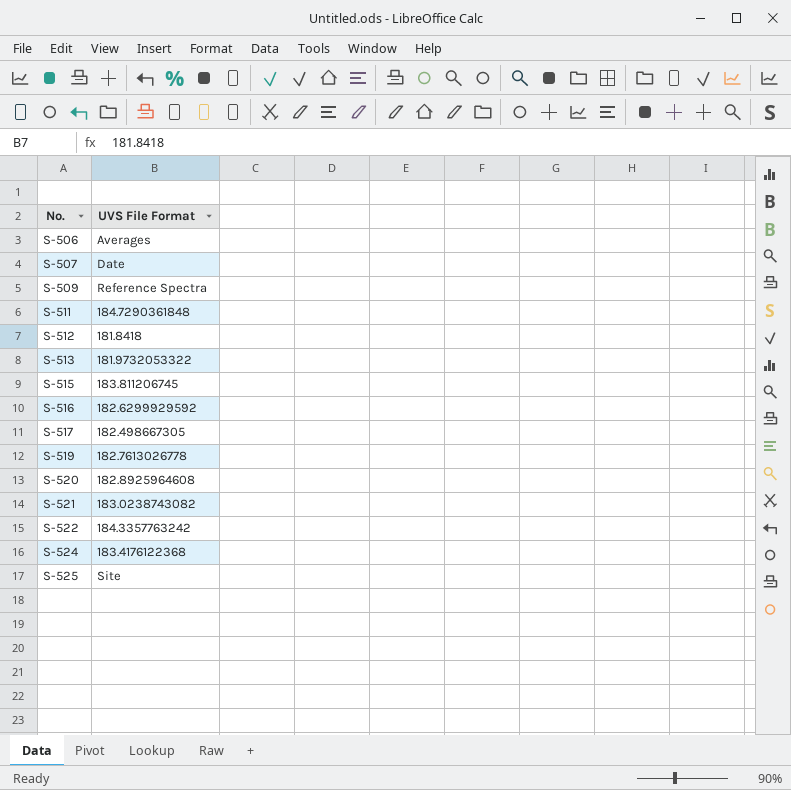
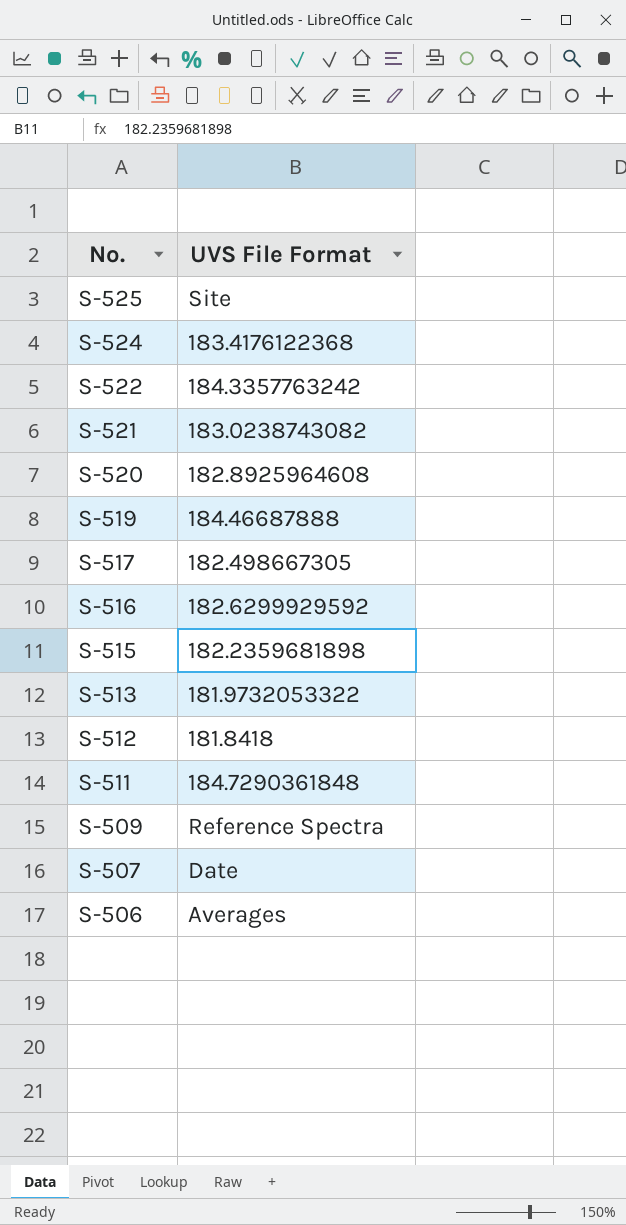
row order: No. ascending -> No. descending
S-519 | UVS File Format: 182.7613026778 -> 184.46687888
S-515 | UVS File Format: 183.811206745 -> 182.2359681898

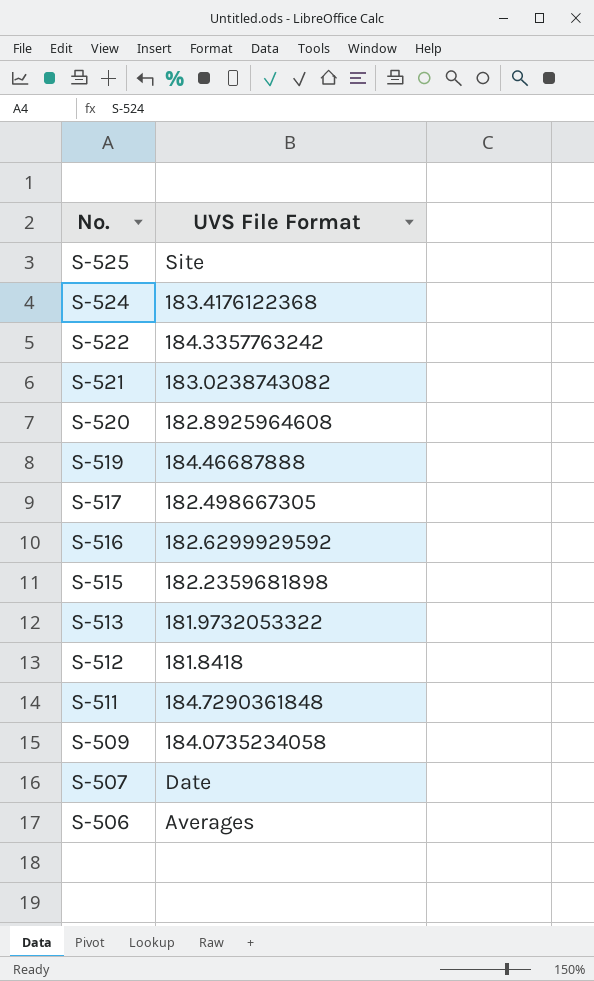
S-509 | UVS File Format: Reference Spectra -> 184.0735234058

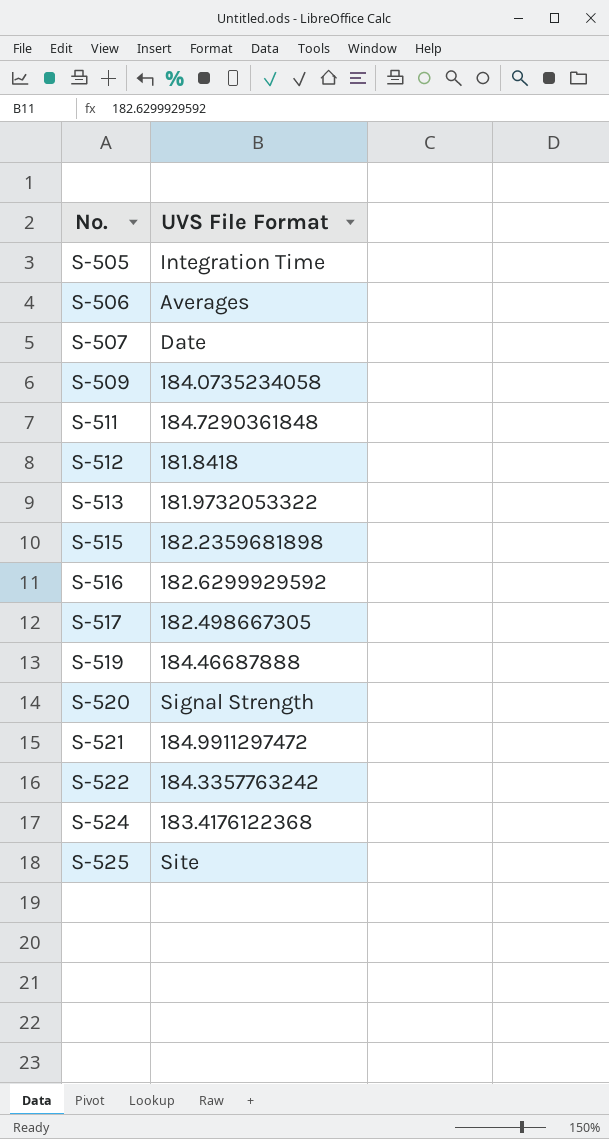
row order: No. descending -> No. ascending
row S-505: none -> Integration Time
S-520 | UVS File Format: 182.8925964608 -> Signal Strength
S-521 | UVS File Format: 183.0238743082 -> 184.9911297472

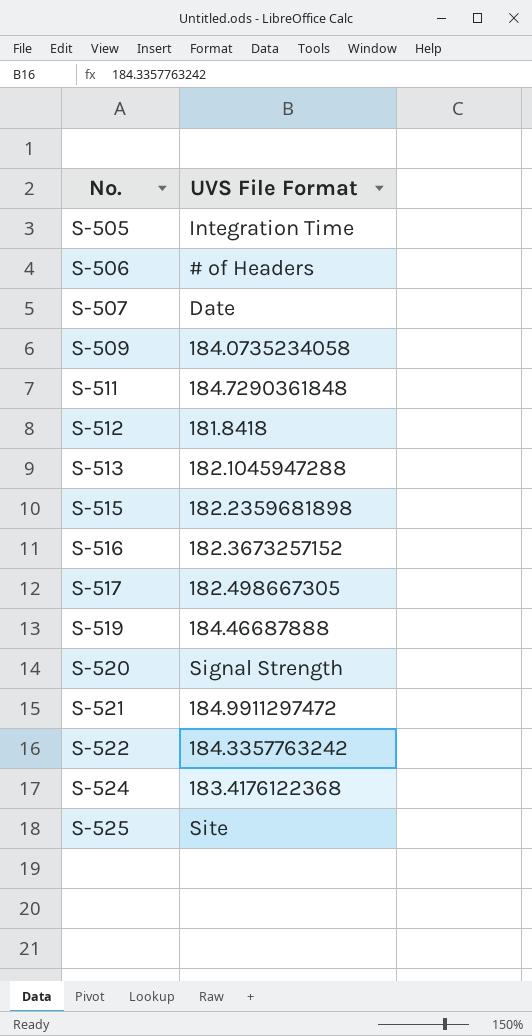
S-506 | UVS File Format: Averages -> # of Headers
S-513 | UVS File Format: 181.9732053322 -> 182.1045947288
S-516 | UVS File Format: 182.6299929592 -> 182.3673257152

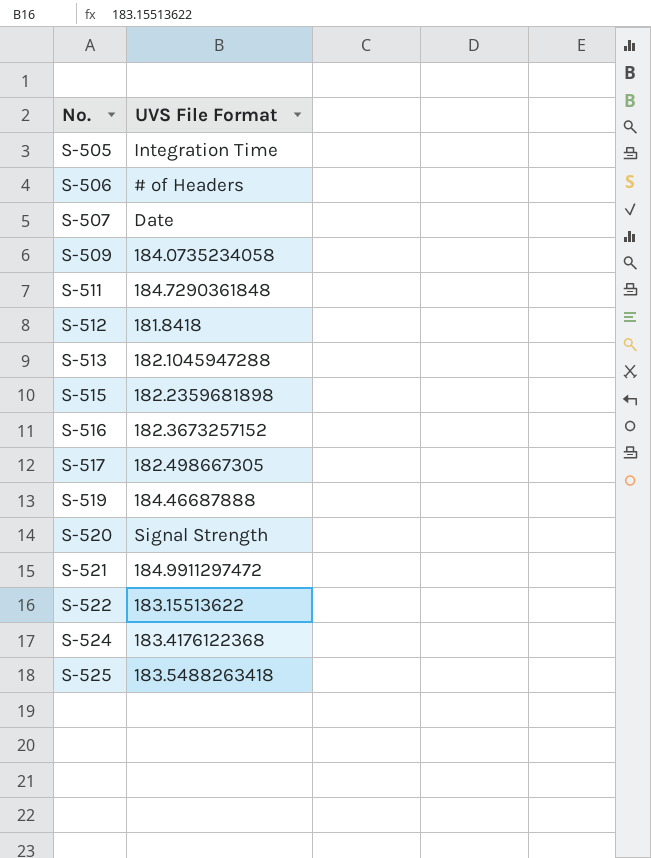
S-522 | UVS File Format: 184.3357763242 -> 183.15513622
S-525 | UVS File Format: Site -> 183.5488263418

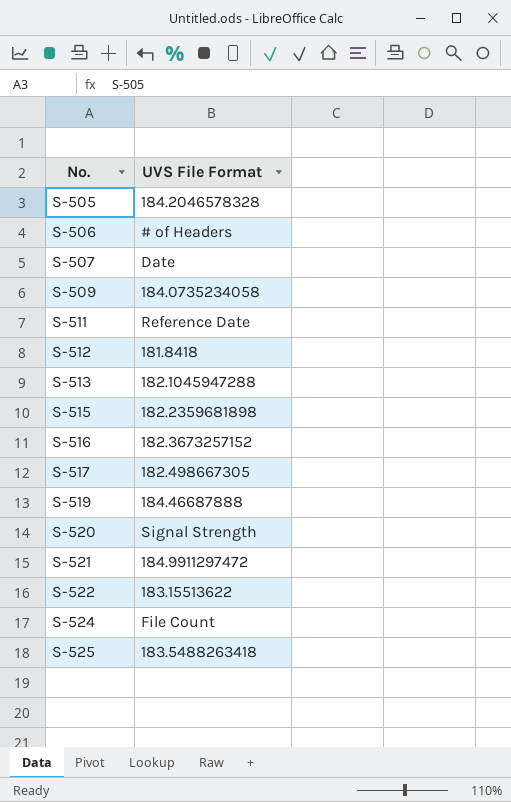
S-505 | UVS File Format: Integration Time -> 184.2046578328
S-511 | UVS File Format: 184.7290361848 -> Reference Date
S-524 | UVS File Format: 183.4176122368 -> File Count

